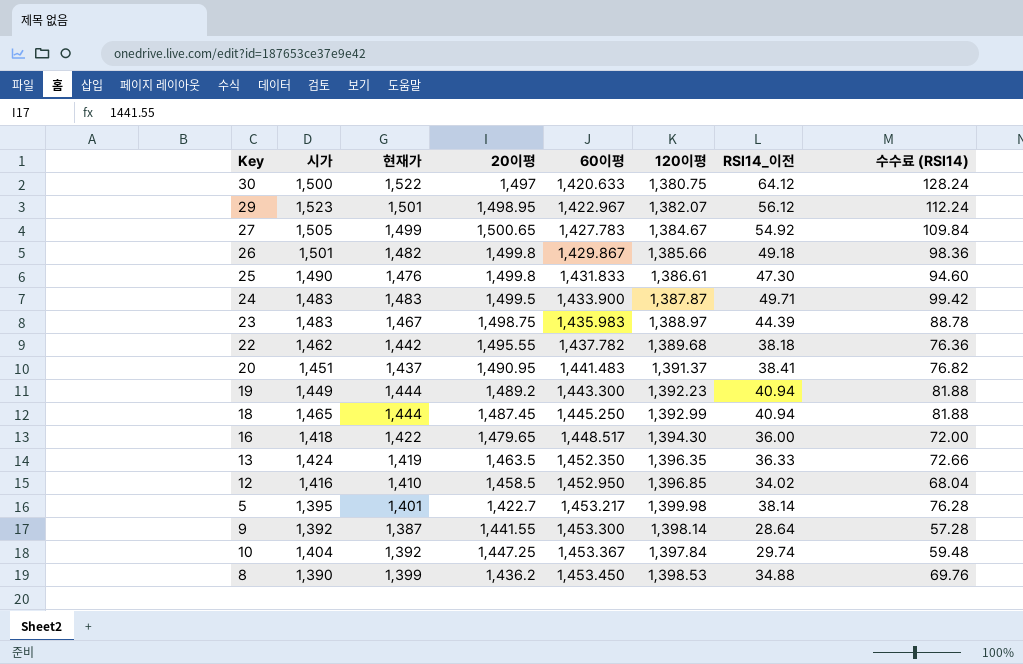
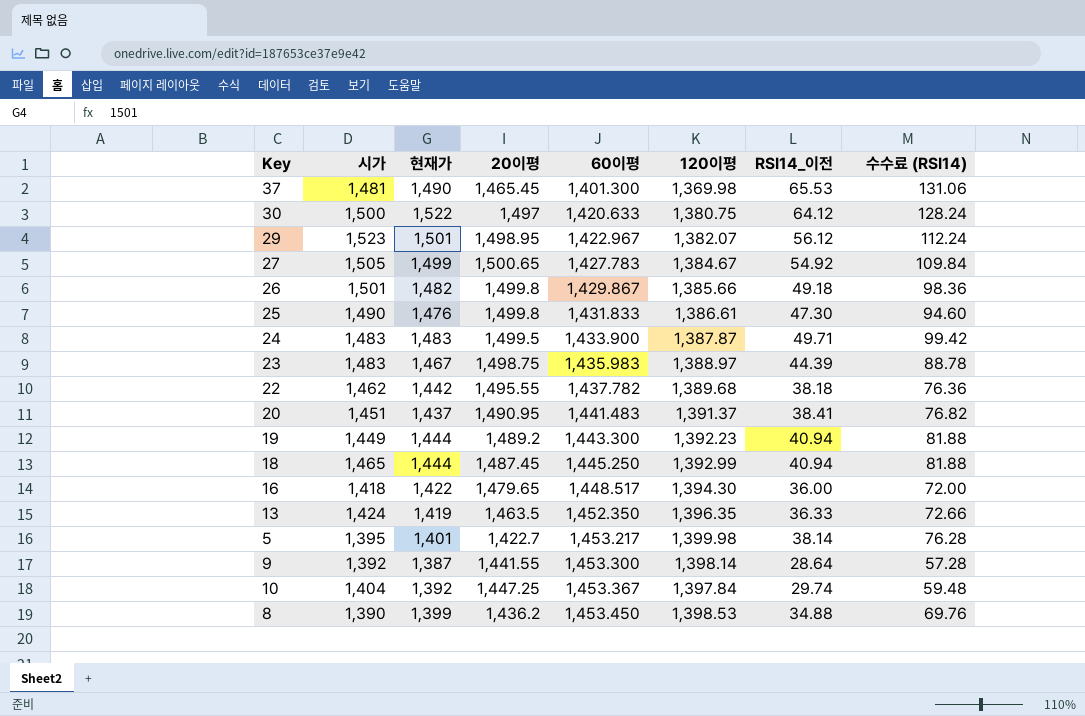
row 12: 1,416 | 1,410 | 1,458.5 | 1,452.950 | 1,396.85 | 34.02 | 68.04 -> none
row 37: none -> 1,481 | 1,490 | 1,465.45 | 1,401.300 | 1,369.98 | 65.53 | 131.06

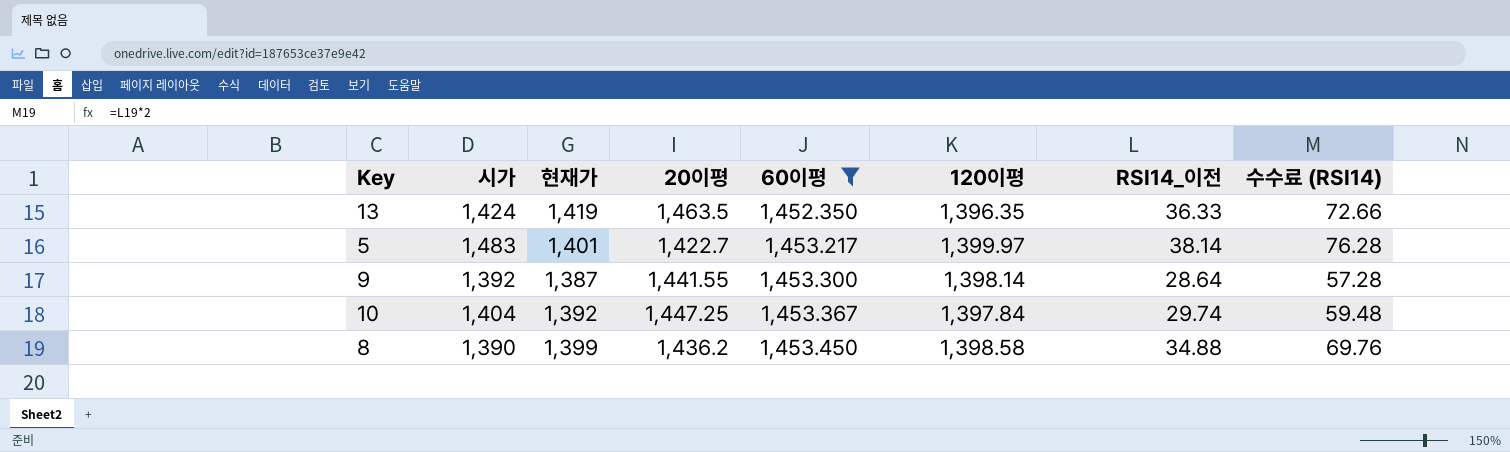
filter: none -> 60이평 >= 1,452.350
5 | 시가: 1,395 -> 1,483
5 | 120이평: 1,399.98 -> 1,399.97
8 | 120이평: 1,398.53 -> 1,398.58

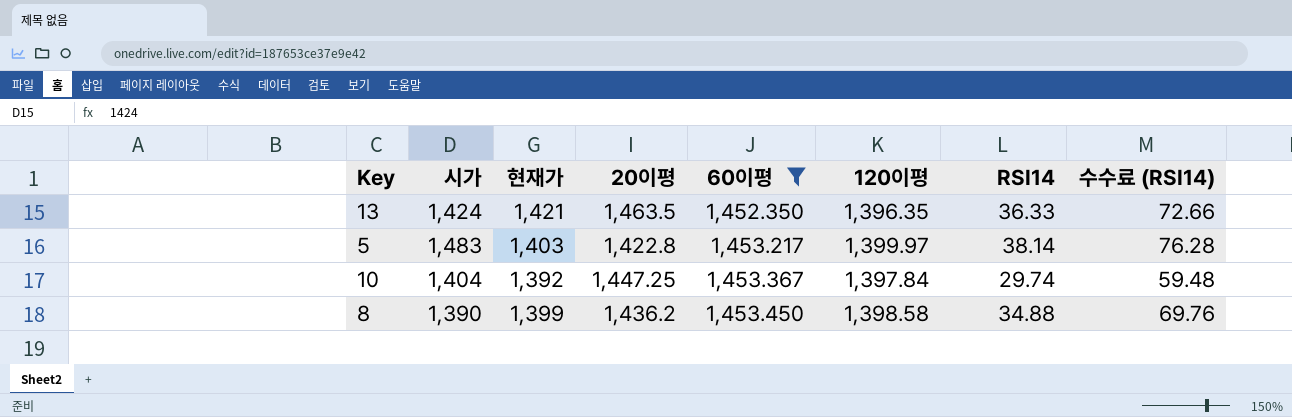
column name: RSI14_이전 -> RSI14
row 9: 1,392 | 1,387 | 1,441.55 | 1,453.300 | 1,398.14 | 28.64 | 57.28 -> none
13 | 현재가: 1,419 -> 1,421
5 | 현재가: 1,401 -> 1,403
5 | 20이평: 1,422.7 -> 1,422.8

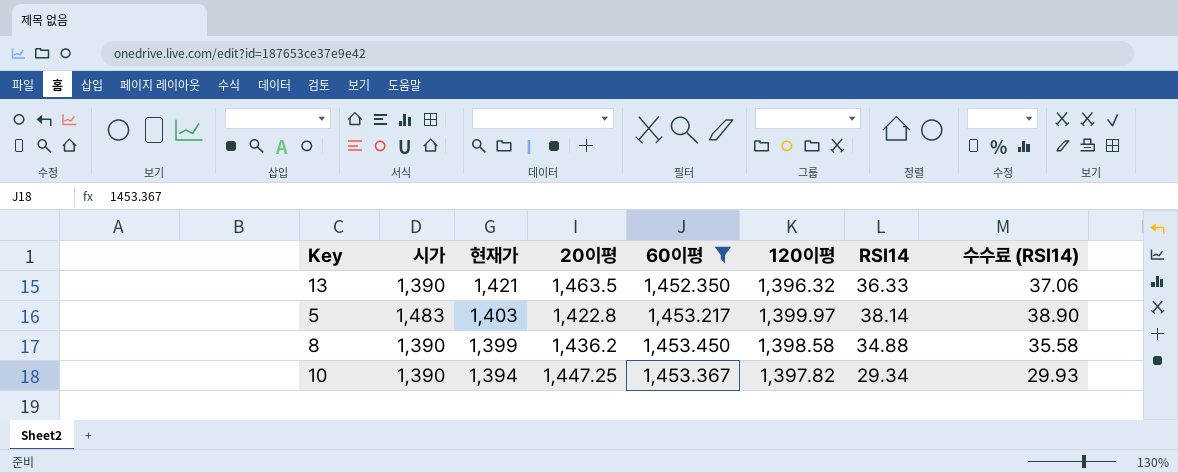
row order: 60이평 ascending -> 현재가 descending
column 수수료 (RSI14) | formula: [RSI14] * 2 -> [RSI14] * 1.02
13 | 시가: 1,424 -> 1,390
13 | 120이평: 1,396.35 -> 1,396.32
10 | 시가: 1,404 -> 1,390
10 | 현재가: 1,392 -> 1,394
10 | 120이평: 1,397.84 -> 1,397.82
10 | RSI14: 29.74 -> 29.34

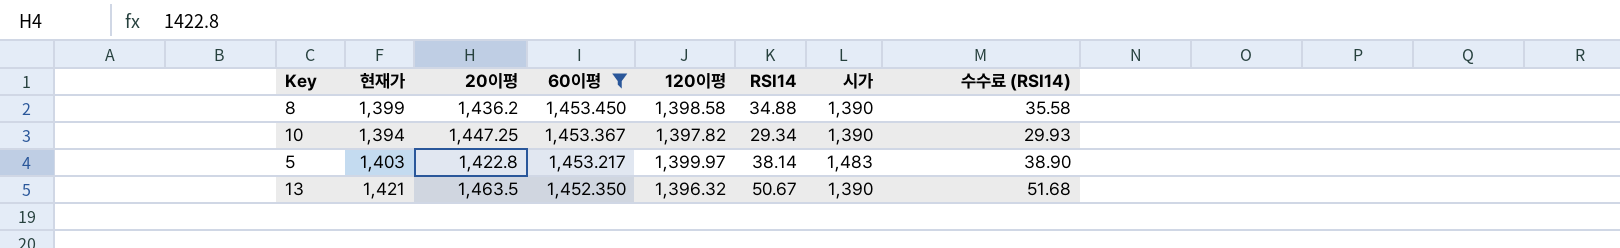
row order: 현재가 descending -> 60이평 descending
column 시가 | position: 2 -> 7
13 | RSI14: 36.33 -> 50.67
13 | 수수료 (RSI14): 37.06 -> 51.68

